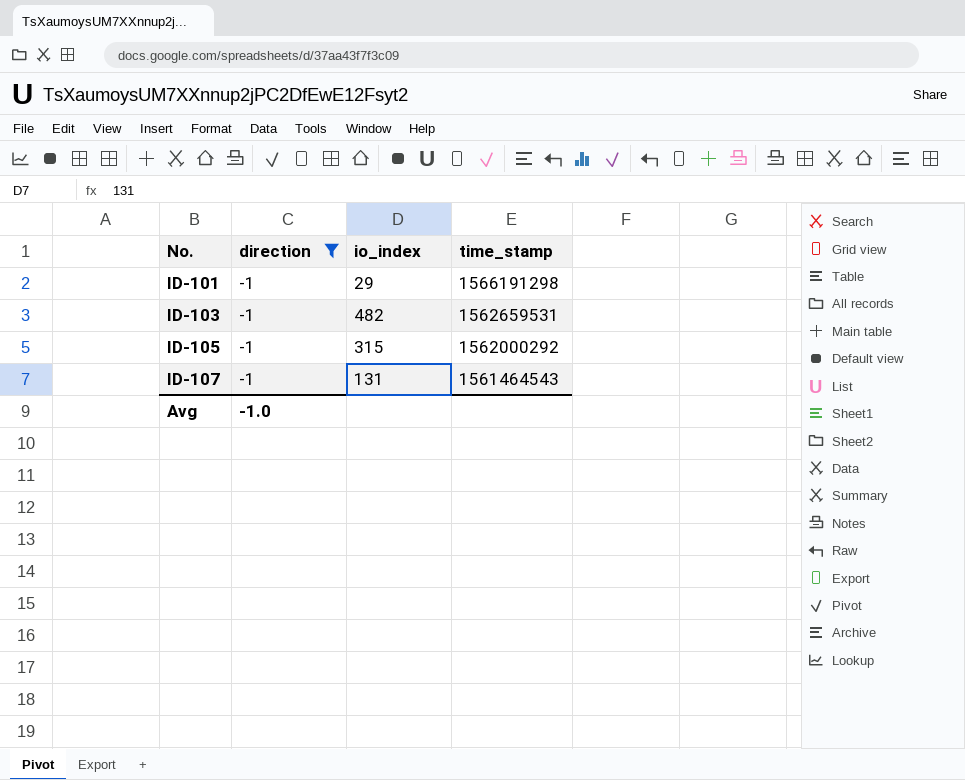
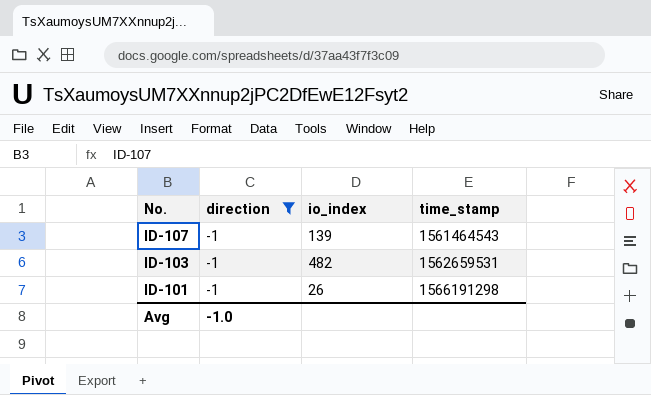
row order: No. ascending -> No. descending
row ID-105: -1 | 315 | 1562000292 -> none
ID-107 | io_index: 131 -> 139
ID-101 | io_index: 29 -> 26

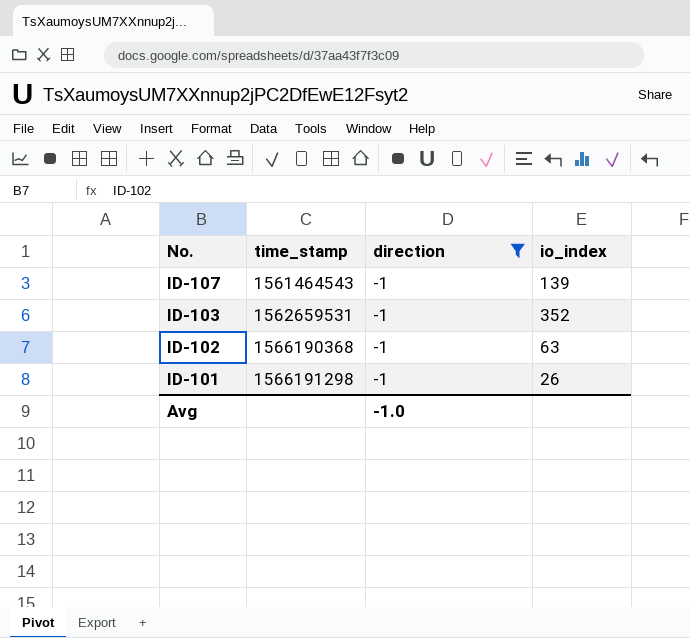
column time_stamp | position: 4 -> 2
ID-103 | io_index: 482 -> 352
row ID-102: none -> 1566190368 | -1 | 63

